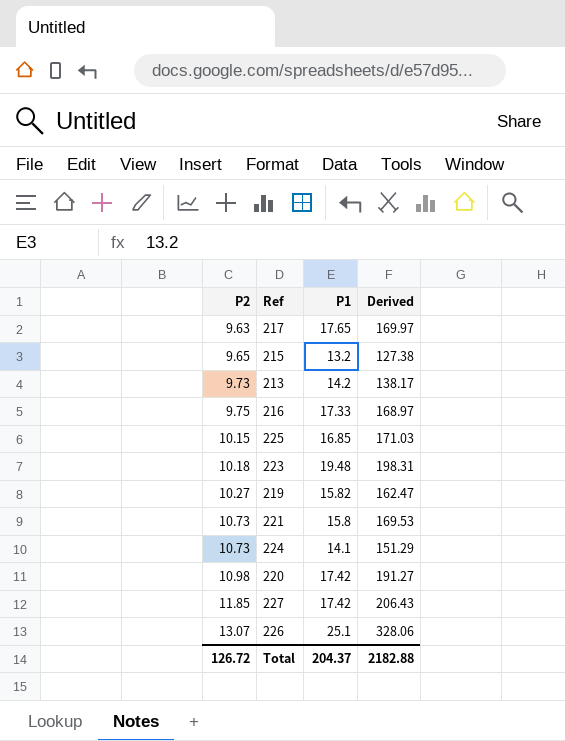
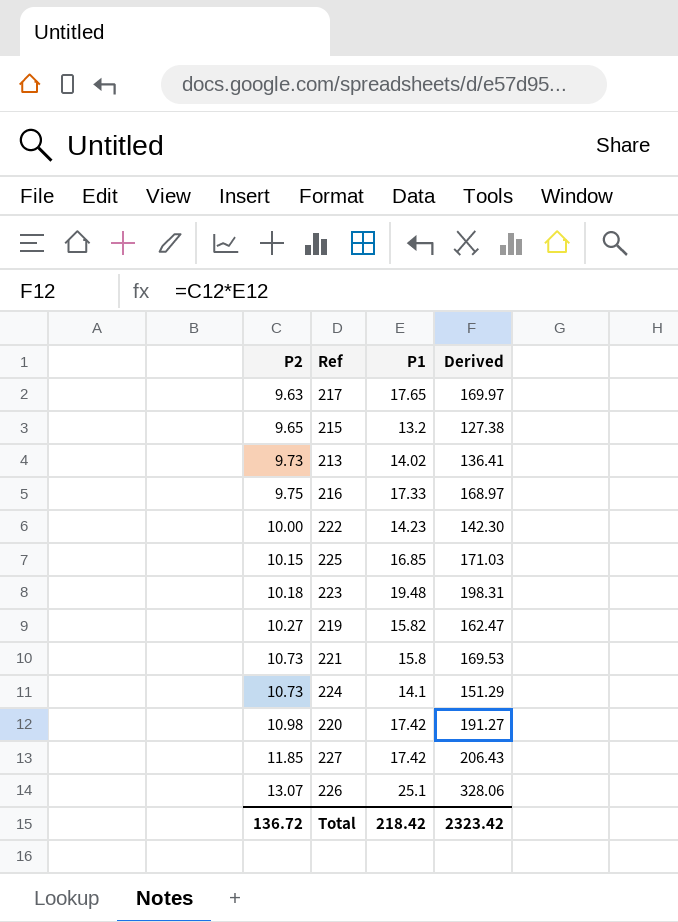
213 | P1: 14.2 -> 14.02
213 | Derived: 138.17 -> 136.41
row 222: none -> 10.00 | 14.23 | 142.30
Total | P2: 126.72 -> 136.72
Total | P1: 204.37 -> 218.42
Total | Derived: 2182.88 -> 2323.42

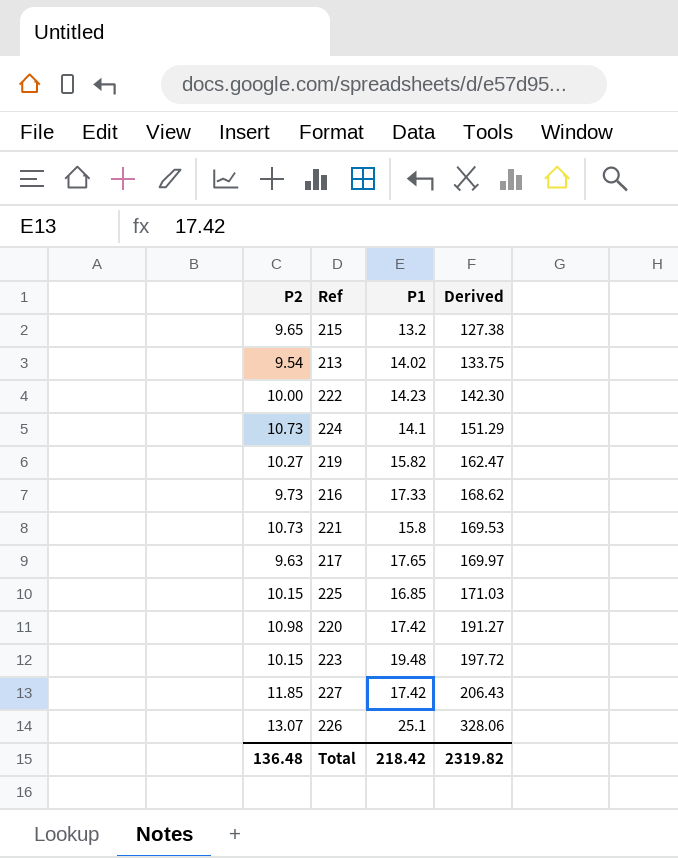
row order: P2 ascending -> Derived ascending
213 | P2: 9.73 -> 9.54
213 | Derived: 136.41 -> 133.75
216 | P2: 9.75 -> 9.73
216 | Derived: 168.97 -> 168.62
223 | P2: 10.18 -> 10.15
223 | Derived: 198.31 -> 197.72
Total | P2: 136.72 -> 136.48
Total | Derived: 2323.42 -> 2319.82

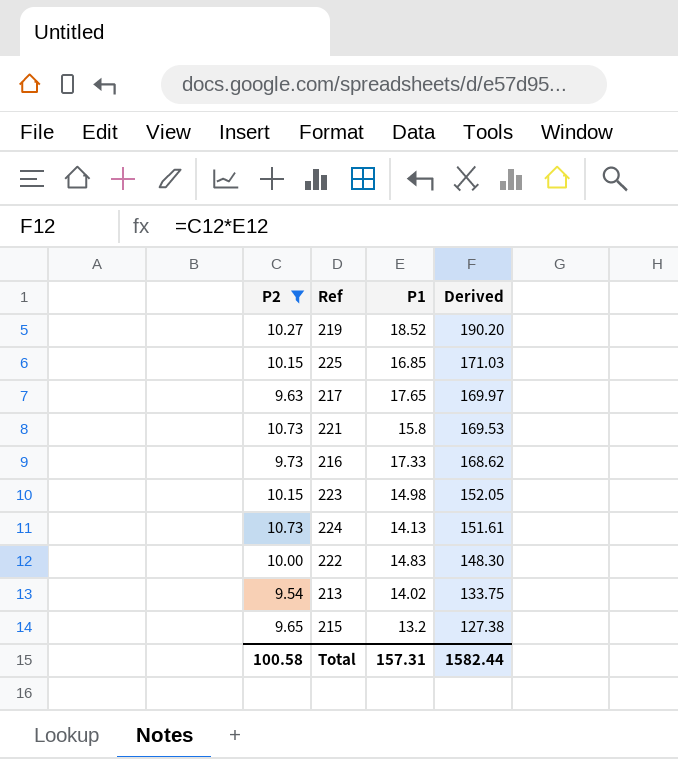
filter: none -> P2 <= 10.73
row order: Derived ascending -> Derived descending
219 | P1: 15.82 -> 18.52
219 | Derived: 162.47 -> 190.20
223 | P1: 19.48 -> 14.98
223 | Derived: 197.72 -> 152.05
224 | P1: 14.1 -> 14.13
224 | Derived: 151.29 -> 151.61
222 | P1: 14.23 -> 14.83
222 | Derived: 142.30 -> 148.30
Total | P2: 136.48 -> 100.58
Total | P1: 218.42 -> 157.31
Total | Derived: 2319.82 -> 1582.44

